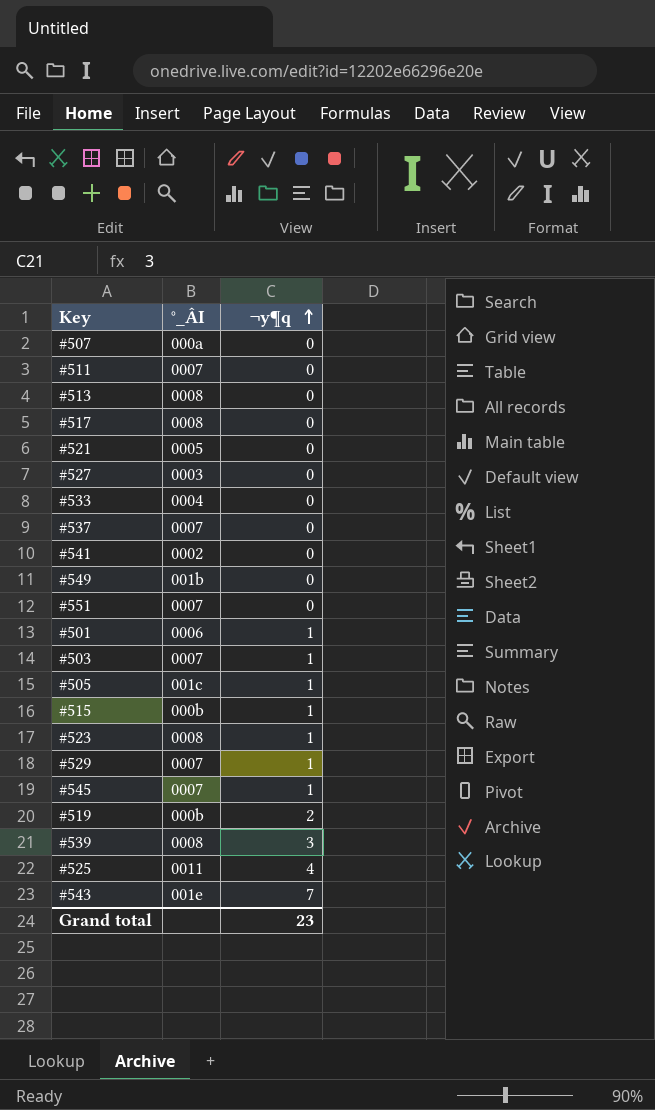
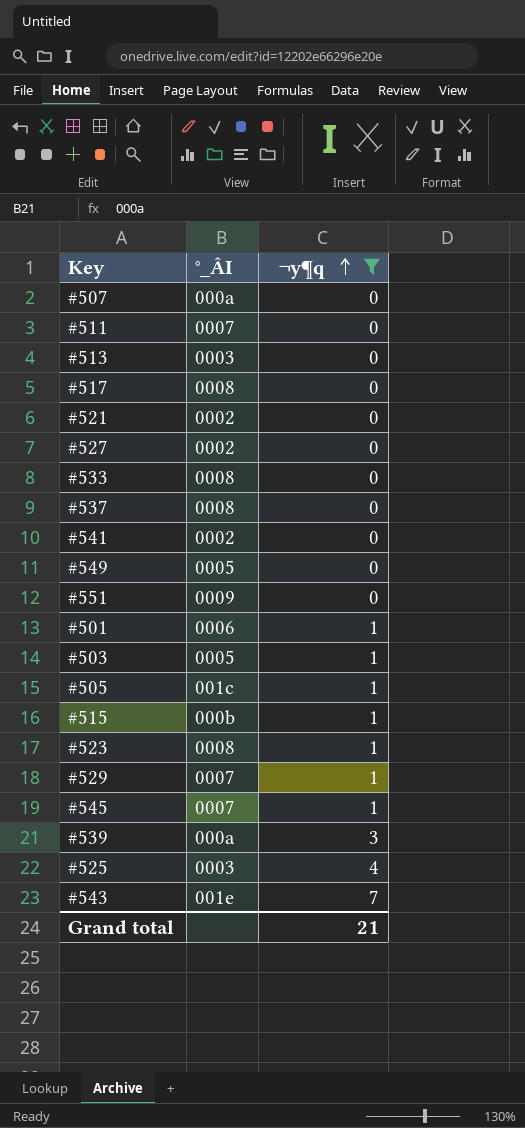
filter: none -> ¬y¶q != 2
#513 | °_ÂI: 0008 -> 0003
#521 | °_ÂI: 0005 -> 0002
#527 | °_ÂI: 0003 -> 0002
#533 | °_ÂI: 0004 -> 0008
#537 | °_ÂI: 0007 -> 0008
#549 | °_ÂI: 001b -> 0005
#551 | °_ÂI: 0007 -> 0009
#503 | °_ÂI: 0007 -> 0005
#539 | °_ÂI: 0008 -> 000a
#525 | °_ÂI: 0011 -> 0003
Grand total | ¬y¶q: 23 -> 21

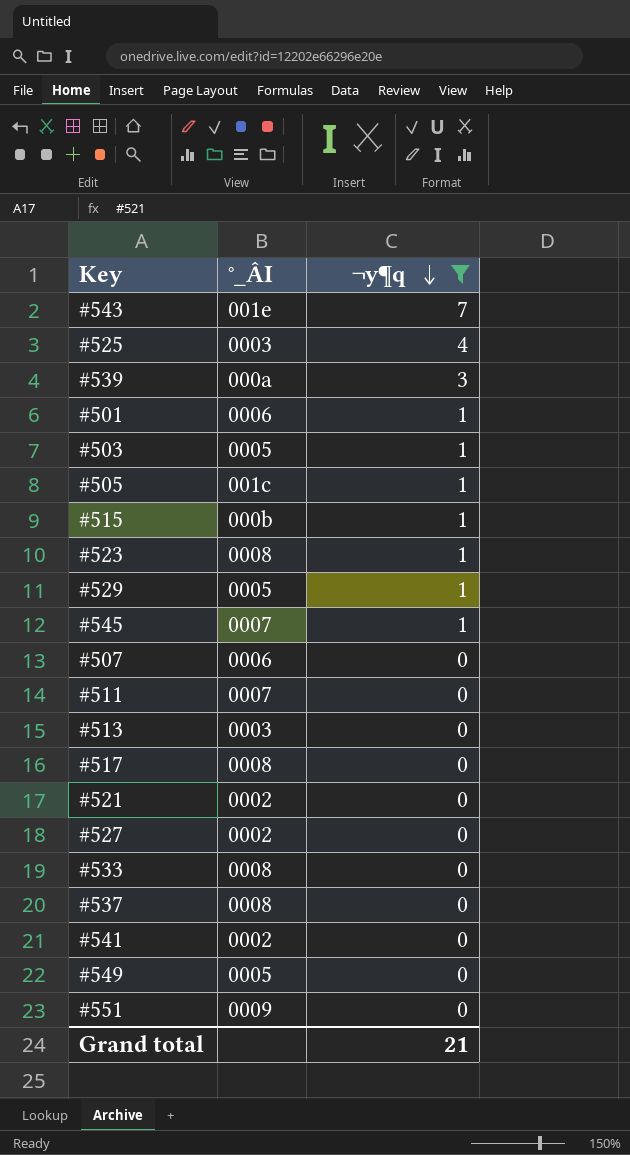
row order: ¬y¶q ascending -> ¬y¶q descending
#529 | °_ÂI: 0007 -> 0005
#507 | °_ÂI: 000a -> 0006

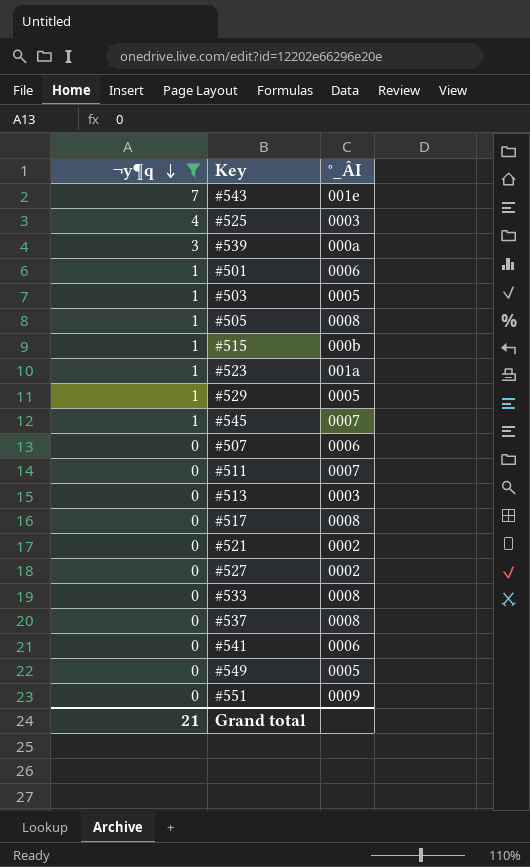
column ¬y¶q | position: 3 -> 1
#505 | °_ÂI: 001c -> 0008
#523 | °_ÂI: 0008 -> 001a
#541 | °_ÂI: 0002 -> 0006

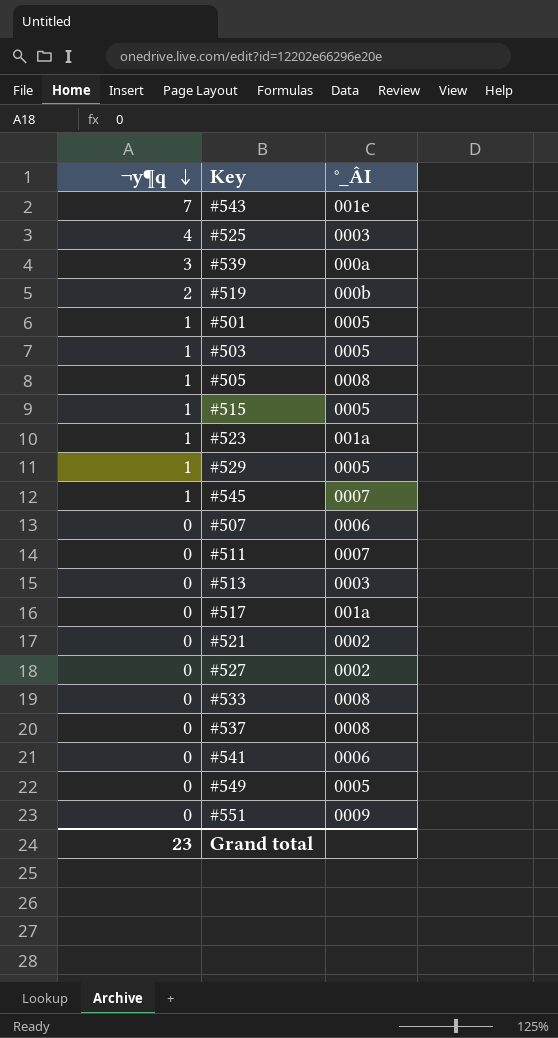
filter: ¬y¶q != 2 -> none
#501 | °_ÂI: 0006 -> 0005
#515 | °_ÂI: 000b -> 0005
#517 | °_ÂI: 0008 -> 001a
Grand total | ¬y¶q: 21 -> 23

